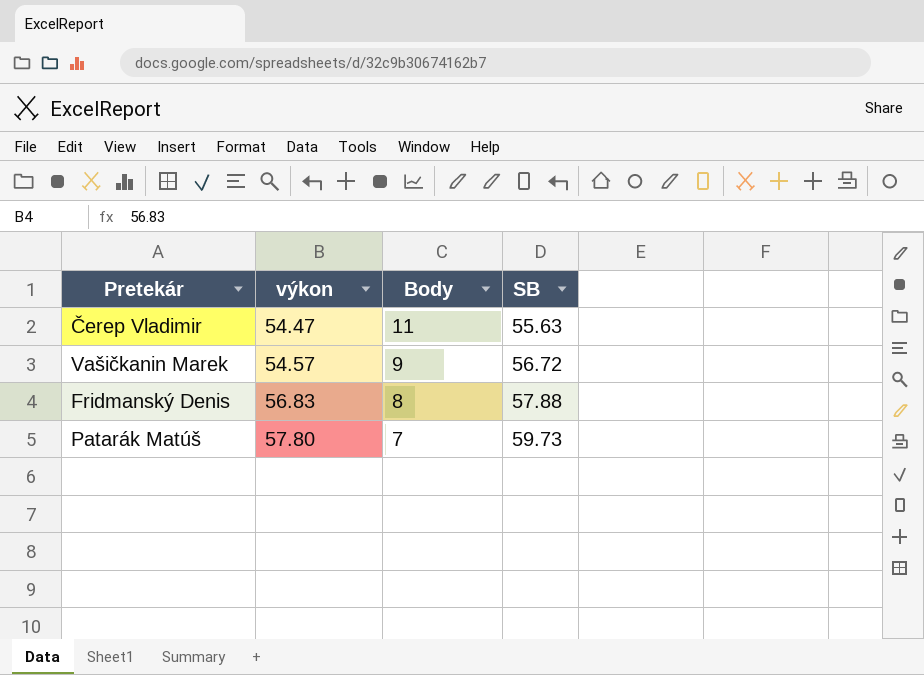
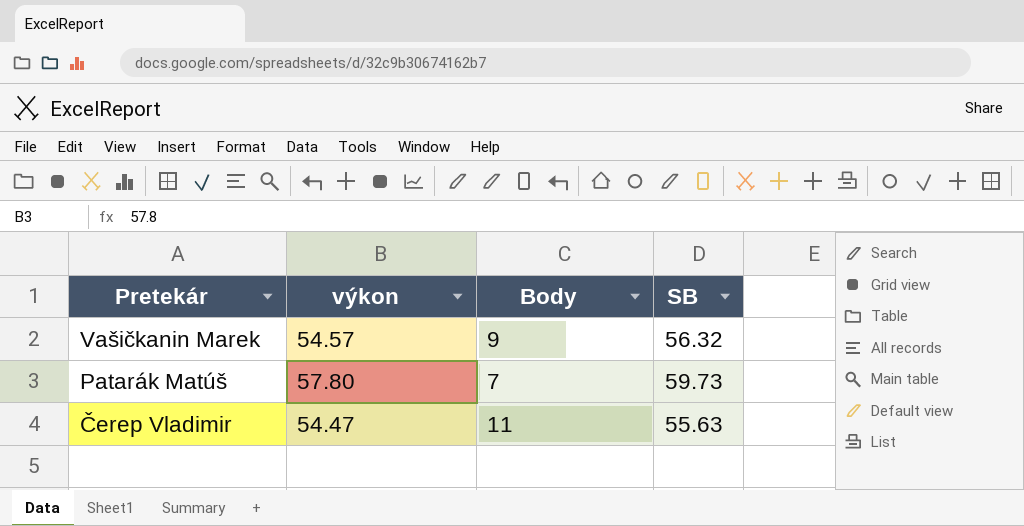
row order: výkon ascending -> Pretekár descending
row Fridmanský Denis: 56.83 | 8 | 57.88 -> none
Vašičkanin Marek | SB: 56.72 -> 56.32

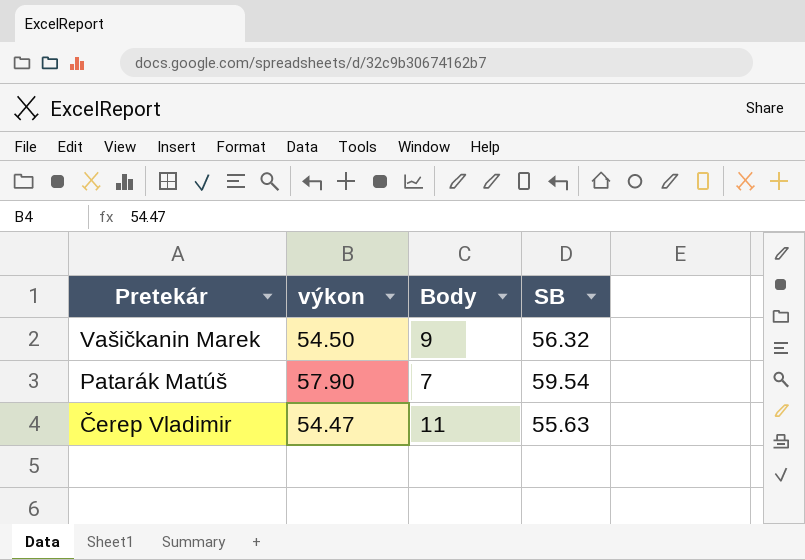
Vašičkanin Marek | výkon: 54.57 -> 54.50
Patarák Matúš | výkon: 57.80 -> 57.90
Patarák Matúš | SB: 59.73 -> 59.54

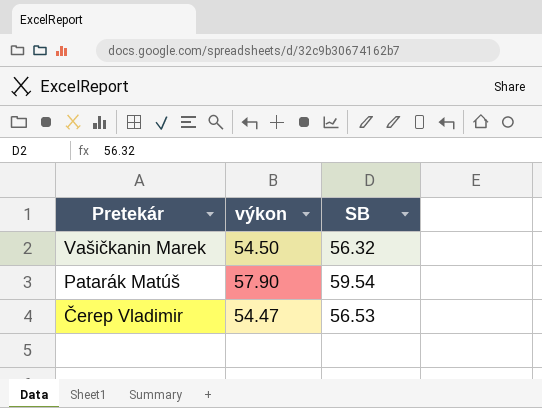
column Body | position: 3 -> none
Čerep Vladimir | SB: 55.63 -> 56.53

